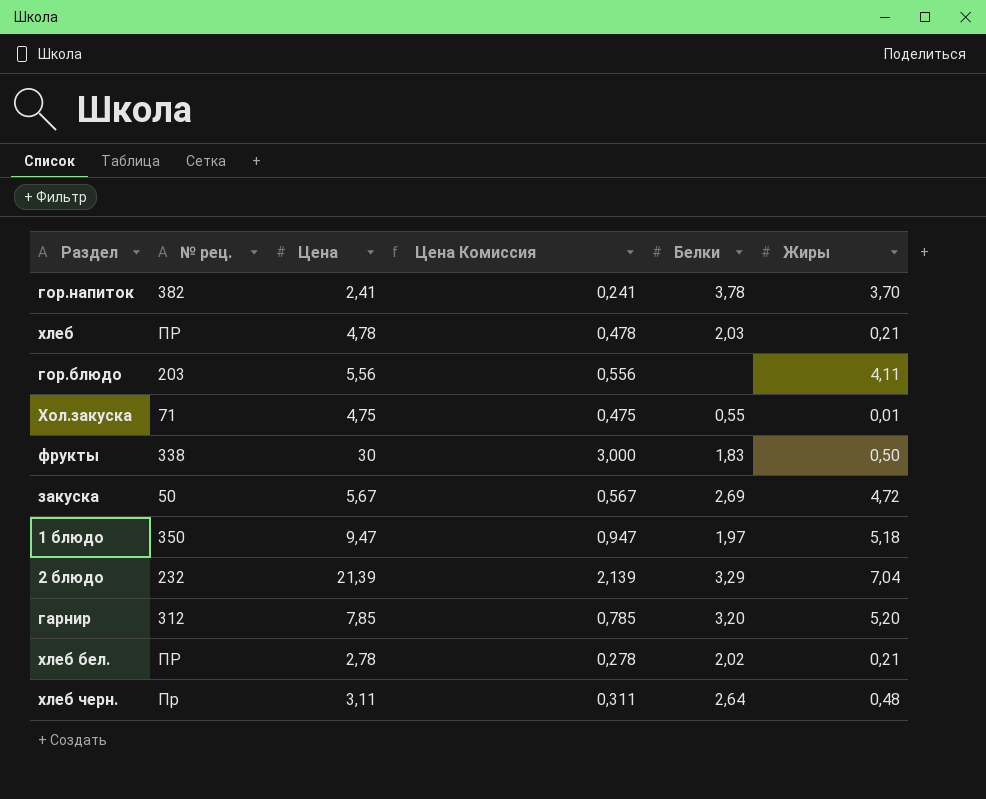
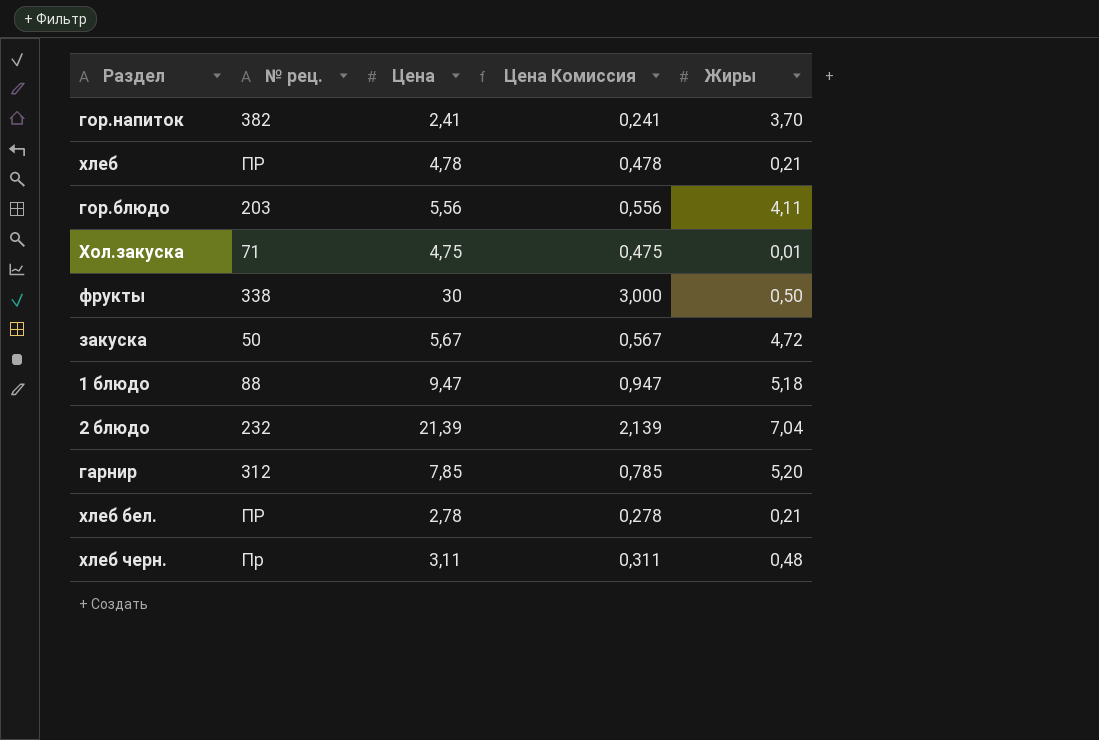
column Белки | position: 5 -> none
1 блюдо | № рец.: 350 -> 88

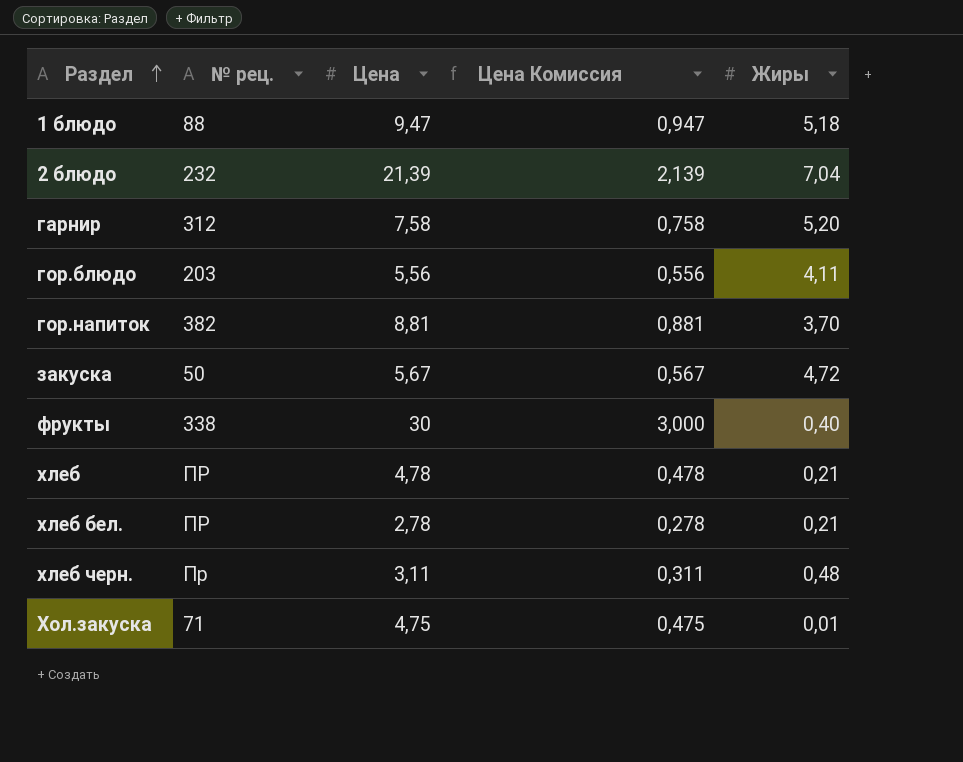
row order: none -> Раздел ascending
гарнир | Цена: 7,85 -> 7,58
гарнир | Цена Комиссия: 0,785 -> 0,758
гор.напиток | Цена: 2,41 -> 8,81
гор.напиток | Цена Комиссия: 0,241 -> 0,881
фрукты | Жиры: 0,50 -> 0,40

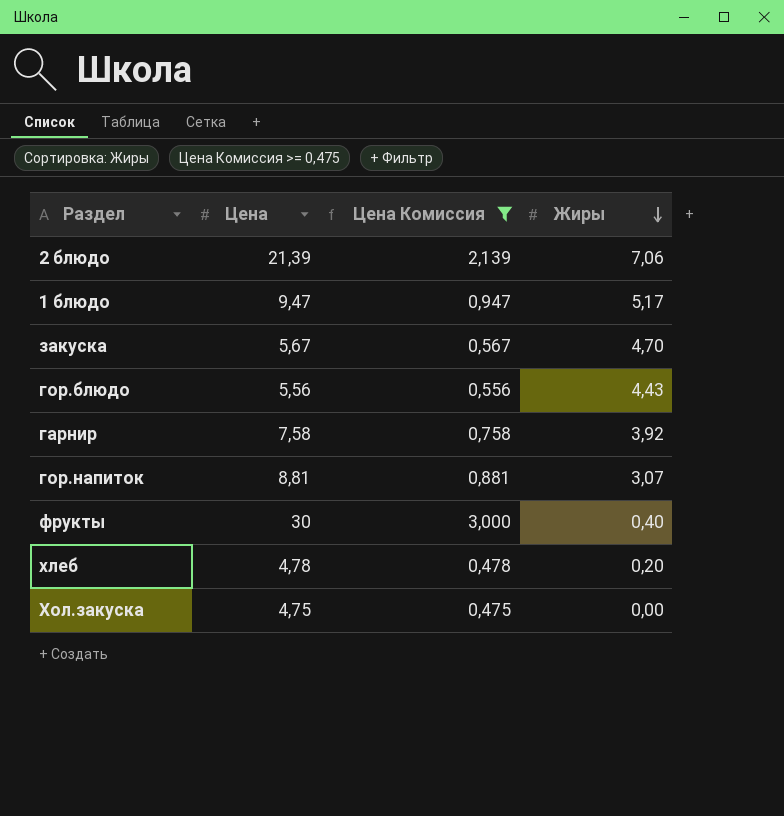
filter: none -> Цена Комиссия >= 0,475
row order: Раздел ascending -> Жиры descending
column № рец. | position: 2 -> none
2 блюдо | Жиры: 7,04 -> 7,06
1 блюдо | Жиры: 5,18 -> 5,17
закуска | Жиры: 4,72 -> 4,70
гор.блюдо | Жиры: 4,11 -> 4,43
гарнир | Жиры: 5,20 -> 3,92
гор.напиток | Жиры: 3,70 -> 3,07
хлеб | Жиры: 0,21 -> 0,20
Хол.закуска | Жиры: 0,01 -> 0,00

